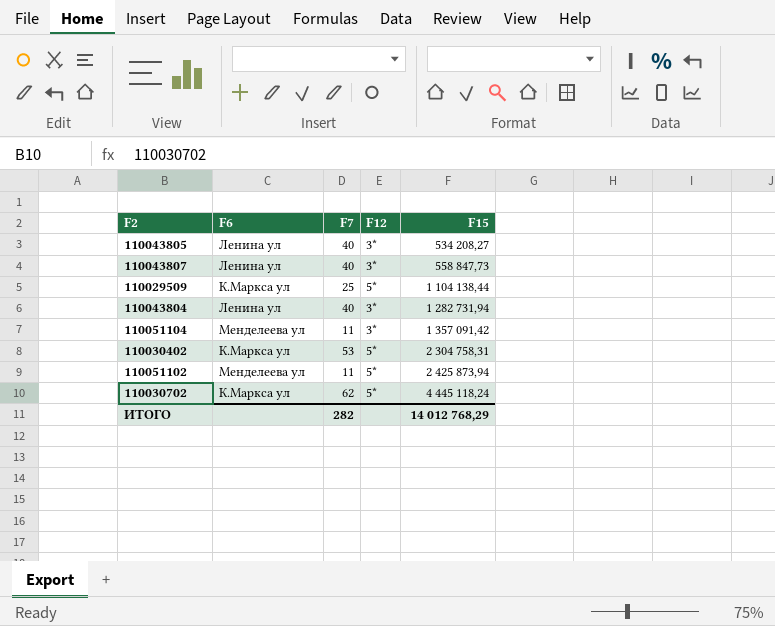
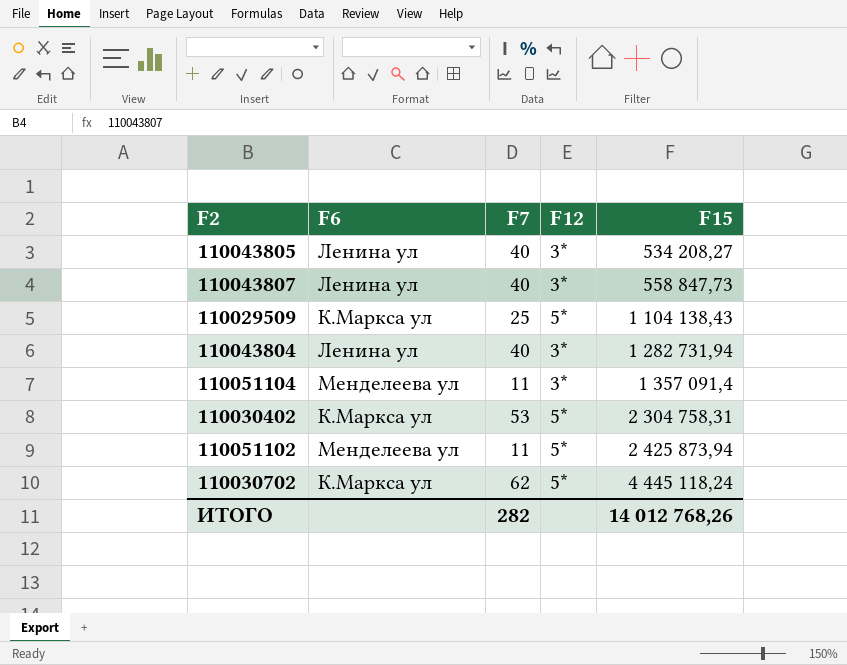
110029509 | F15: 1 104 138,44 -> 1 104 138,43
110051104 | F15: 1 357 091,42 -> 1 357 091,4
ИТОГО | F15: 14 012 768,29 -> 14 012 768,26

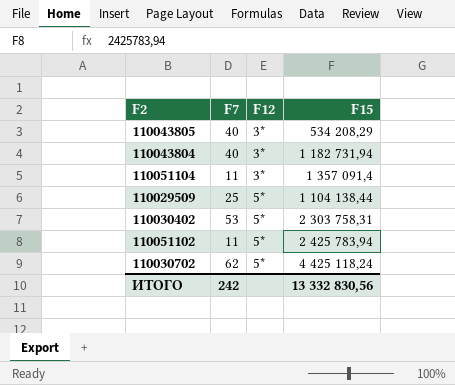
row order: F15 ascending -> F12 ascending
column F6 | position: 2 -> none
row 110043807: Ленина ул | 40 | 3* | 558 847,73 -> none
110043805 | F15: 534 208,27 -> 534 208,29
110043804 | F15: 1 282 731,94 -> 1 182 731,94
110029509 | F15: 1 104 138,43 -> 1 104 138,44
110030402 | F15: 2 304 758,31 -> 2 303 758,31
110051102 | F15: 2 425 873,94 -> 2 425 783,94
110030702 | F15: 4 445 118,24 -> 4 425 118,24
ИТОГО | F7: 282 -> 242
ИТОГО | F15: 14 012 768,26 -> 13 332 830,56

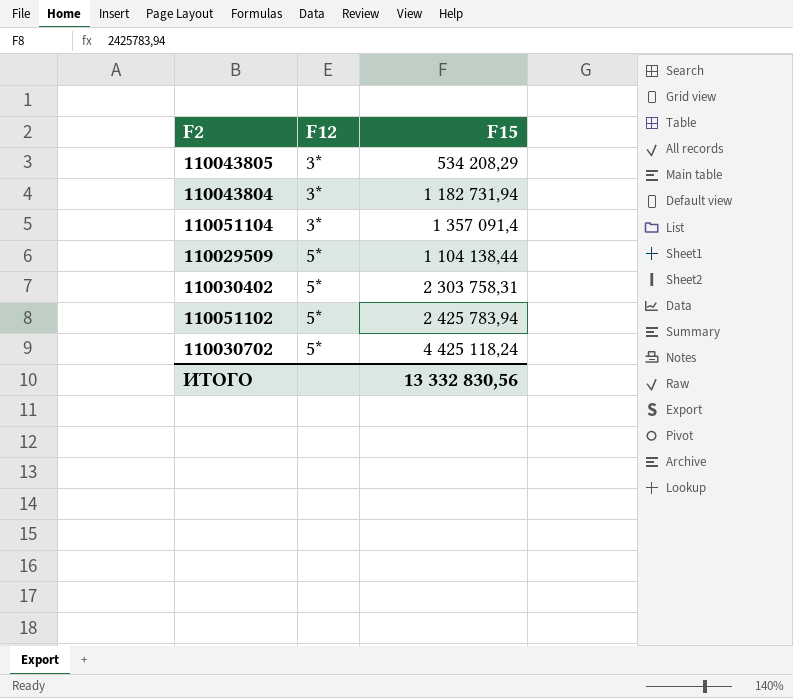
column F7 | position: 2 -> none

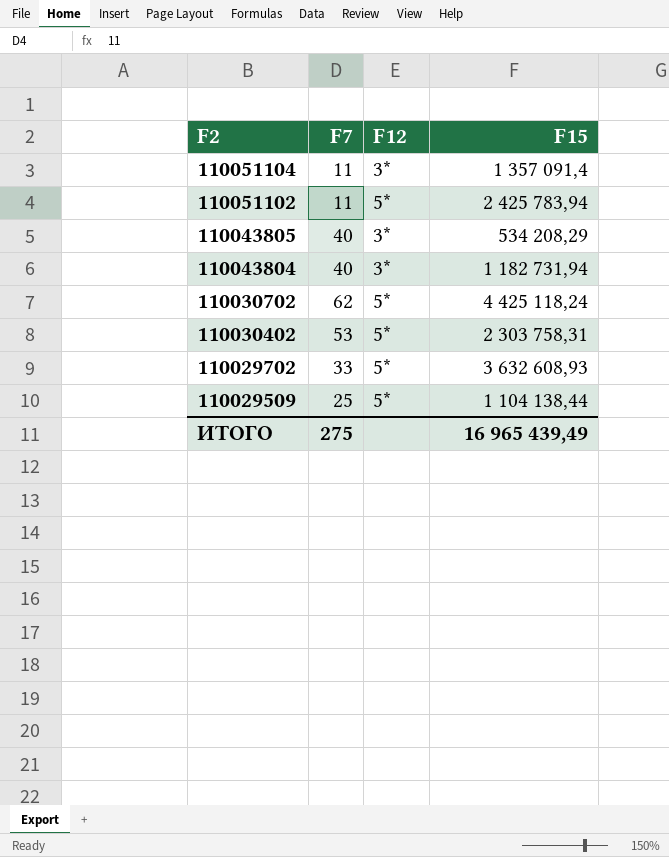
row order: F12 ascending -> F2 descending
column F7 | position: none -> 2
row 110029702: none -> 33 | 5* | 3 632 608,93
ИТОГО | F15: 13 332 830,56 -> 16 965 439,49

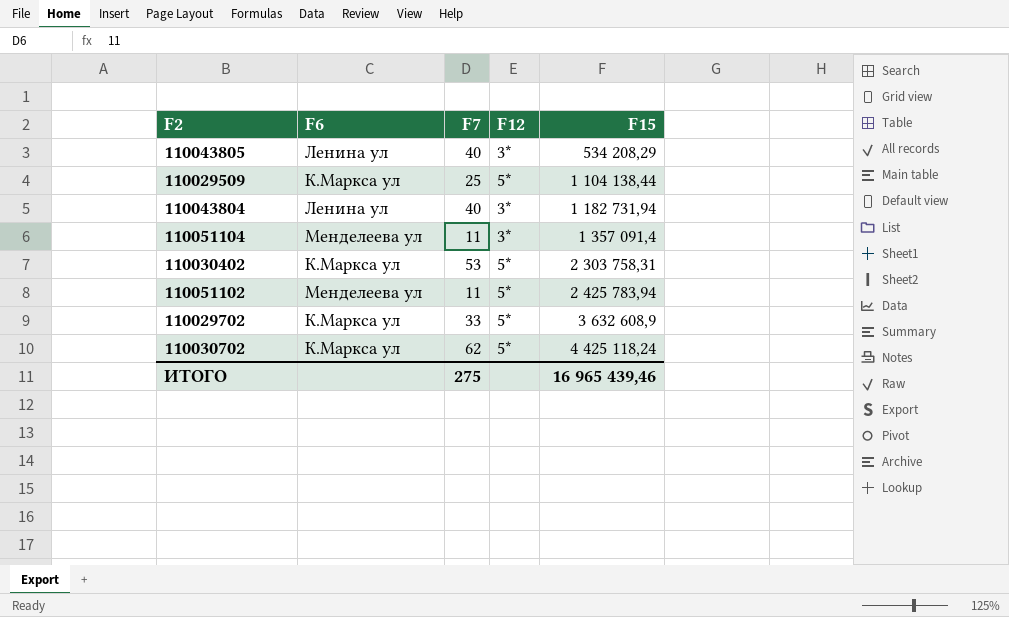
row order: F2 descending -> F15 ascending
column F6 | position: none -> 2
110029702 | F15: 3 632 608,93 -> 3 632 608,9
ИТОГО | F15: 16 965 439,49 -> 16 965 439,46

